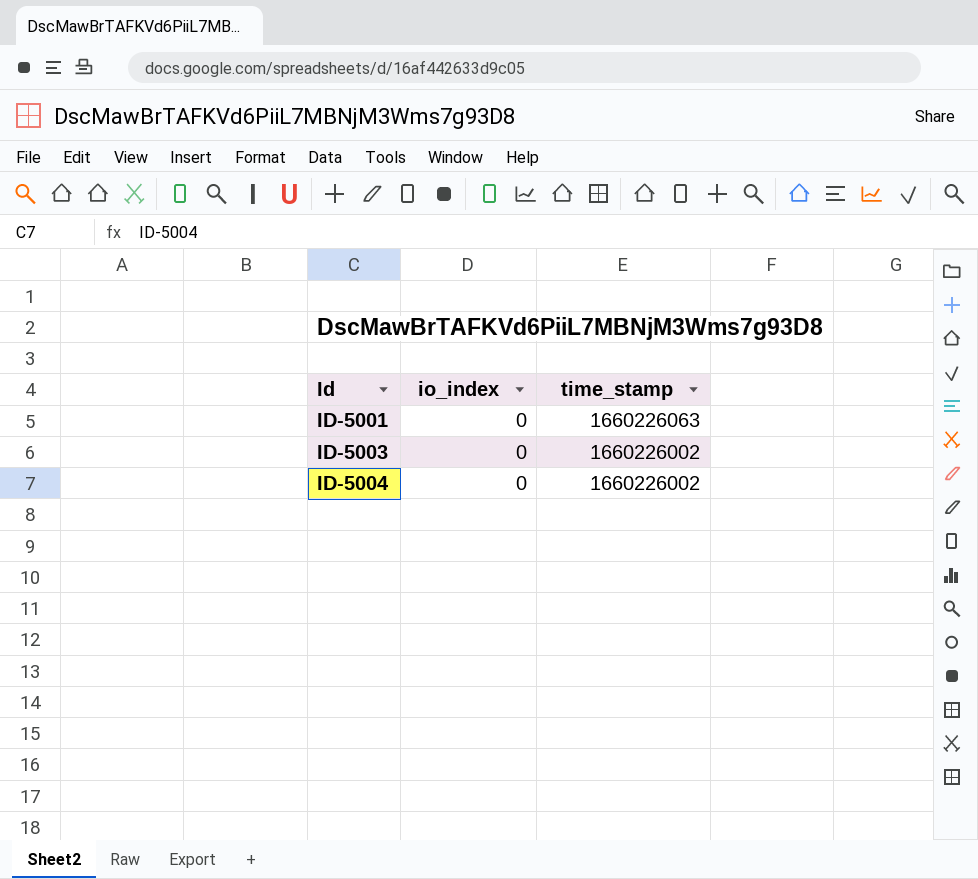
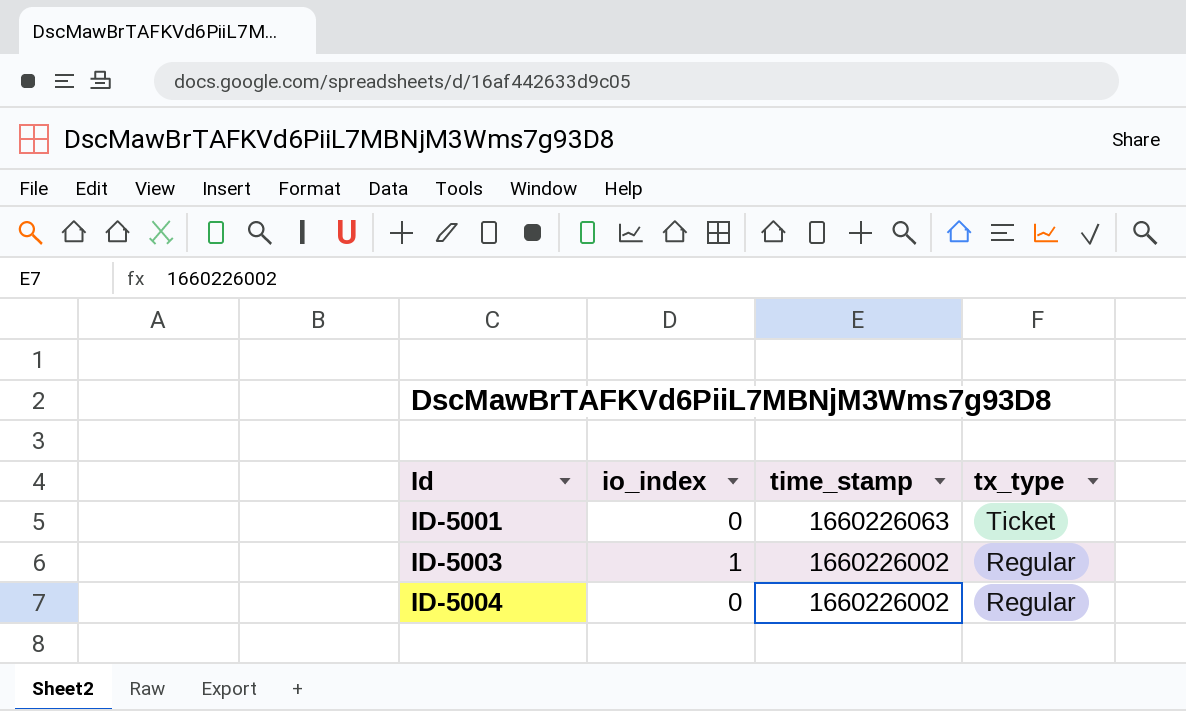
column tx_type | position: none -> 4
ID-5003 | io_index: 0 -> 1

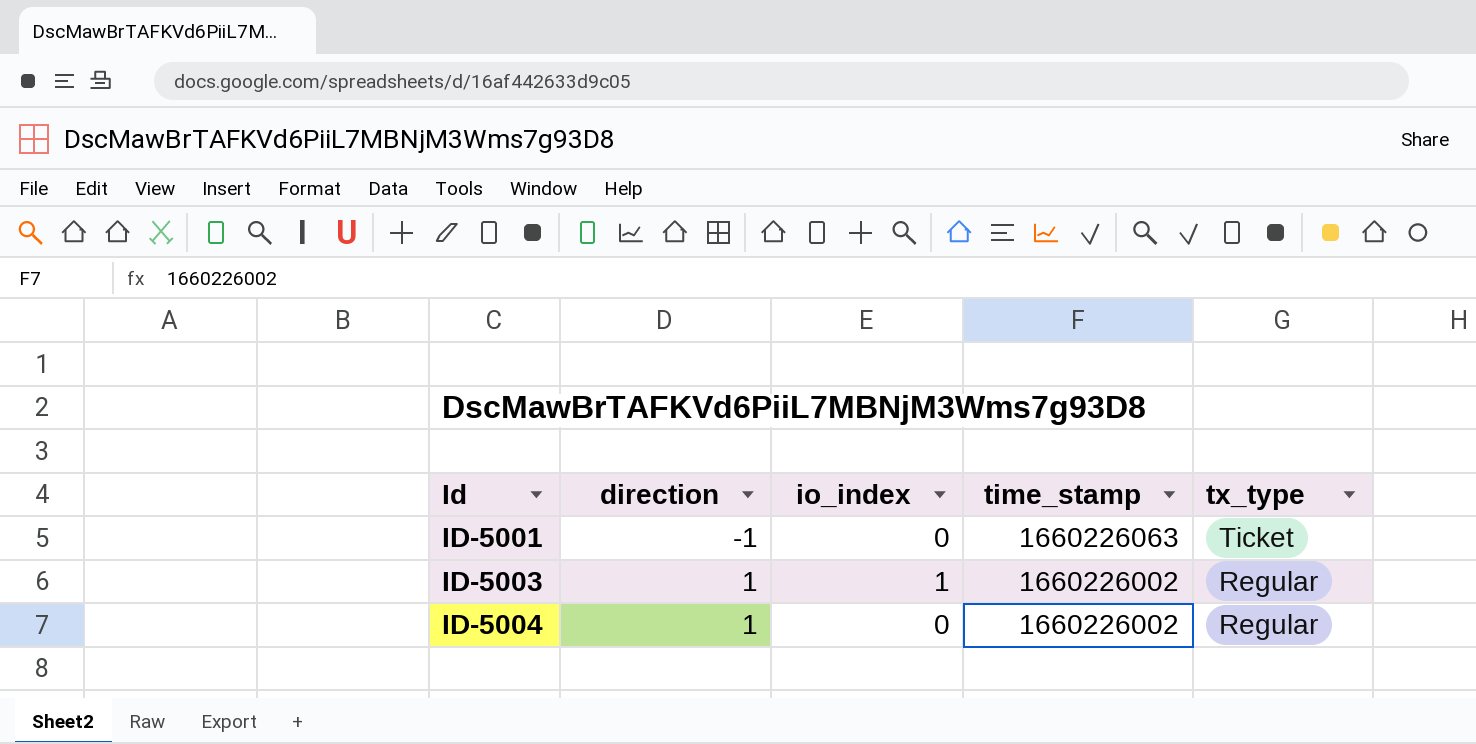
column direction | position: none -> 2

